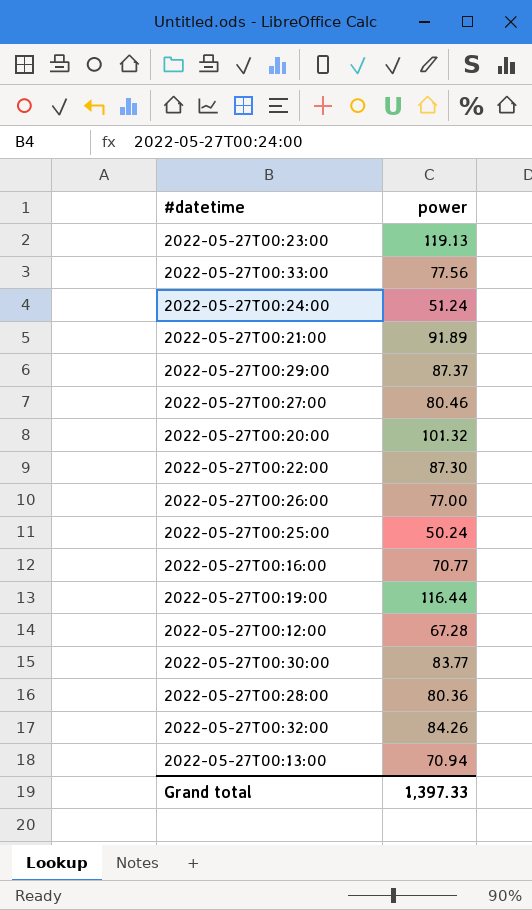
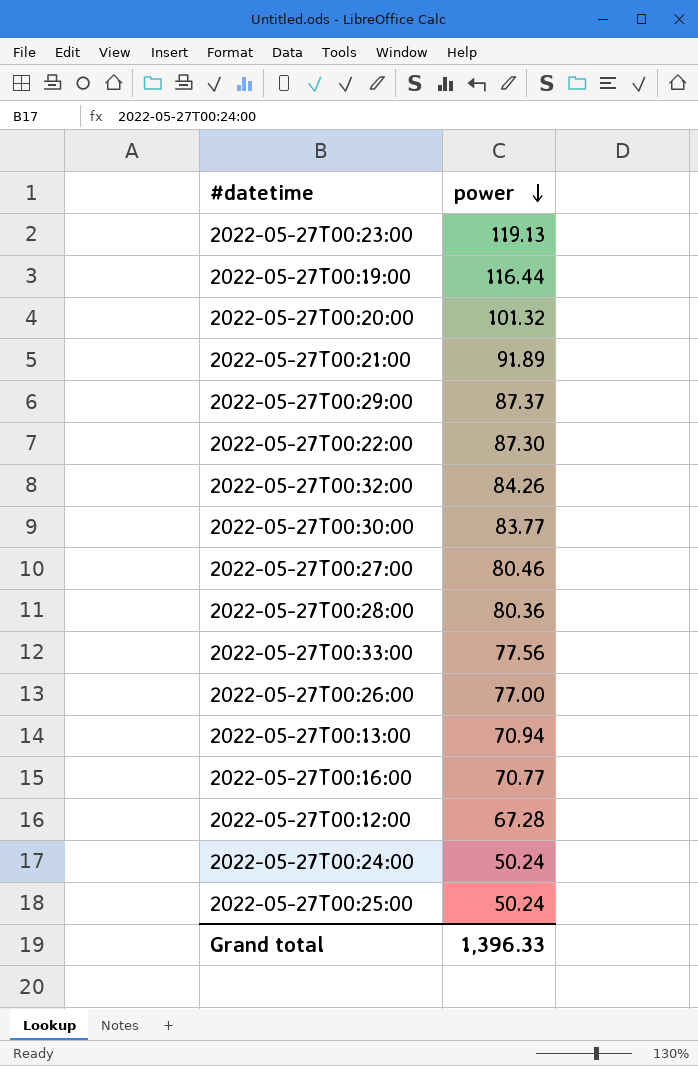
row order: none -> power descending
2022-05-27T00:24:00 | power: 51.24 -> 50.24
Grand total | power: 1,397.33 -> 1,396.33

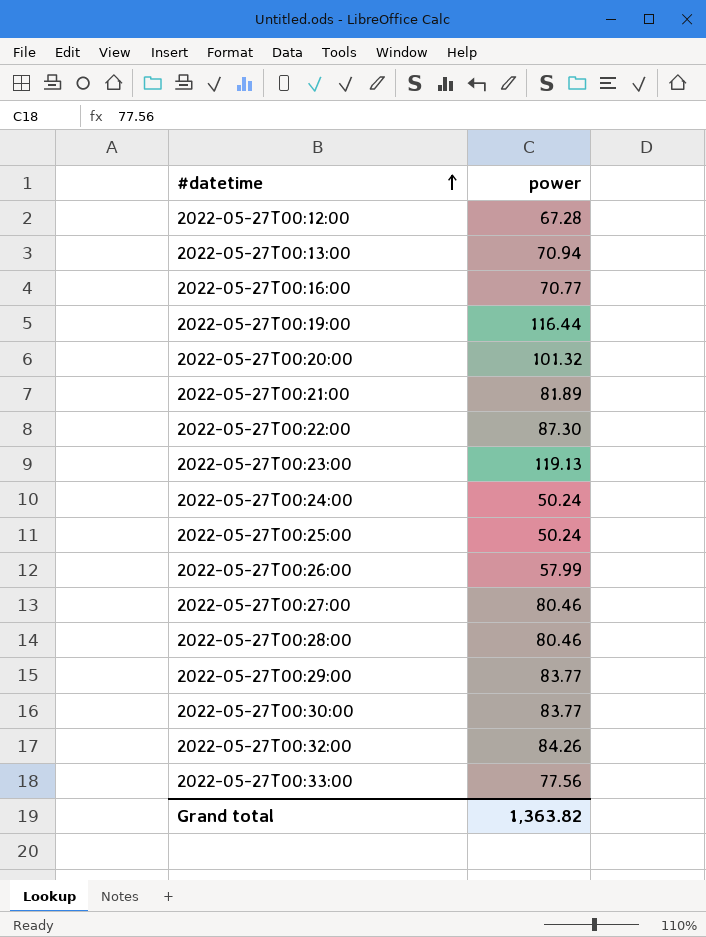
row order: power descending -> #datetime ascending
2022-05-27T00:21:00 | power: 91.89 -> 81.89
2022-05-27T00:26:00 | power: 77.00 -> 57.99
2022-05-27T00:28:00 | power: 80.36 -> 80.46
2022-05-27T00:29:00 | power: 87.37 -> 83.77
Grand total | power: 1,396.33 -> 1,363.82

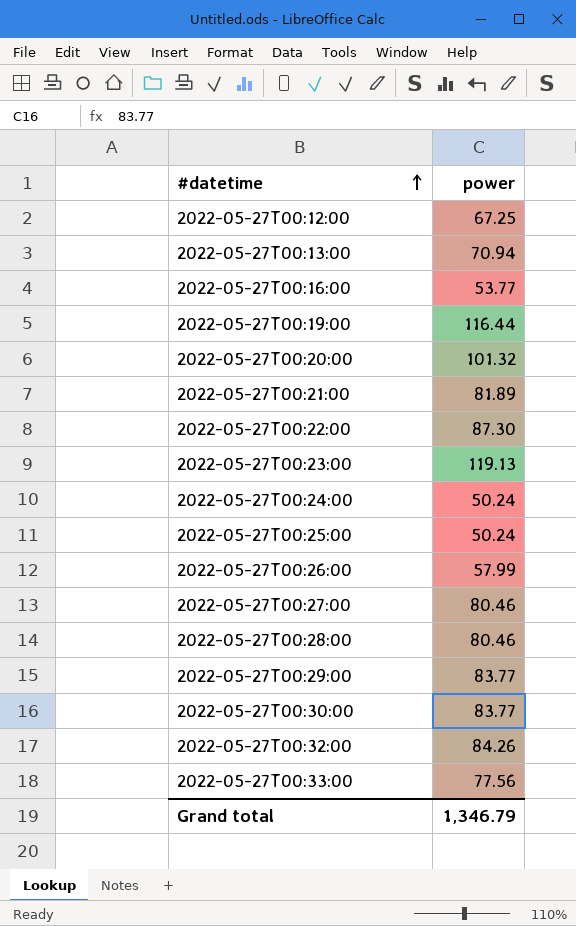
2022-05-27T00:12:00 | power: 67.28 -> 67.25
2022-05-27T00:16:00 | power: 70.77 -> 53.77
Grand total | power: 1,363.82 -> 1,346.79

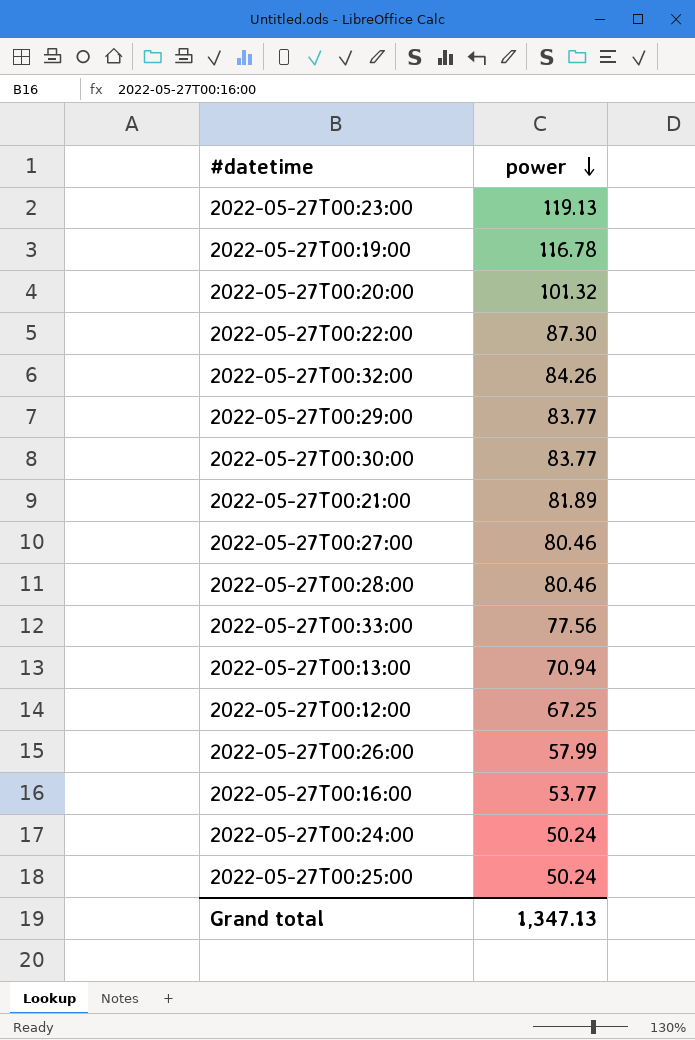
row order: #datetime ascending -> power descending
2022-05-27T00:19:00 | power: 116.44 -> 116.78
Grand total | power: 1,346.79 -> 1,347.13

